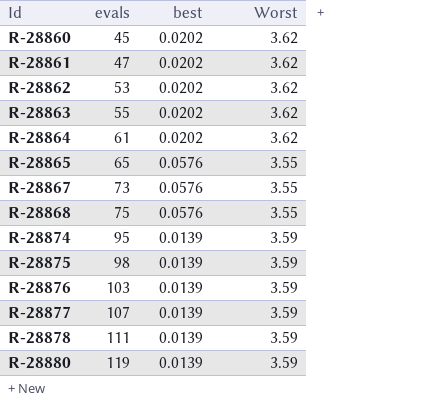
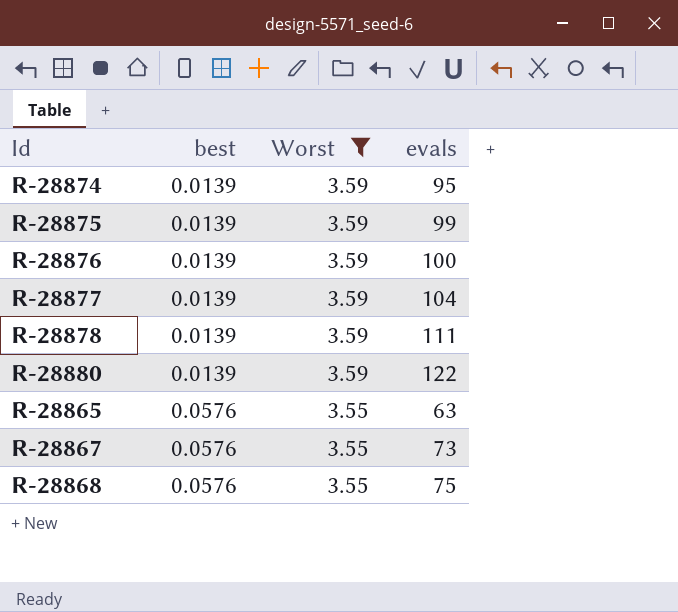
filter: none -> Worst != 3.62
row order: Id ascending -> best ascending
column evals | position: 2 -> 4
R-28875 | evals: 98 -> 99
R-28876 | evals: 103 -> 100
R-28877 | evals: 107 -> 104
R-28880 | evals: 119 -> 122
R-28865 | evals: 65 -> 63

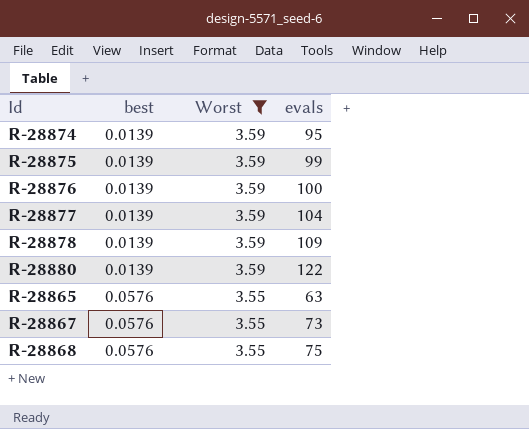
R-28878 | evals: 111 -> 109

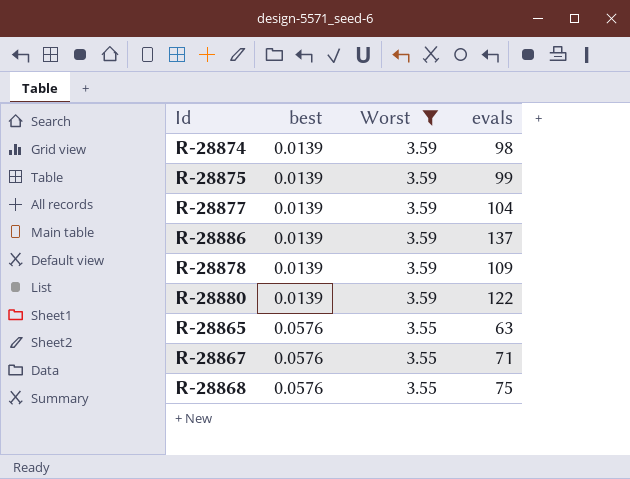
row R-28876: 0.0139 | 3.59 | 100 -> none
R-28874 | evals: 95 -> 98
row R-28886: none -> 0.0139 | 3.59 | 137
R-28867 | evals: 73 -> 71

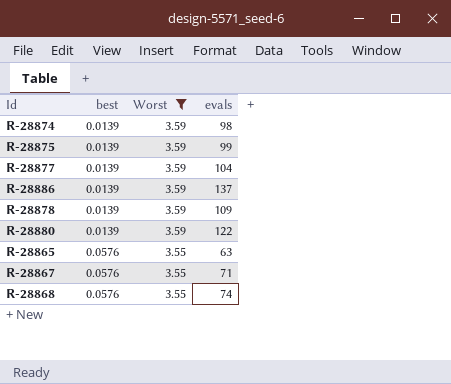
R-28868 | evals: 75 -> 74

